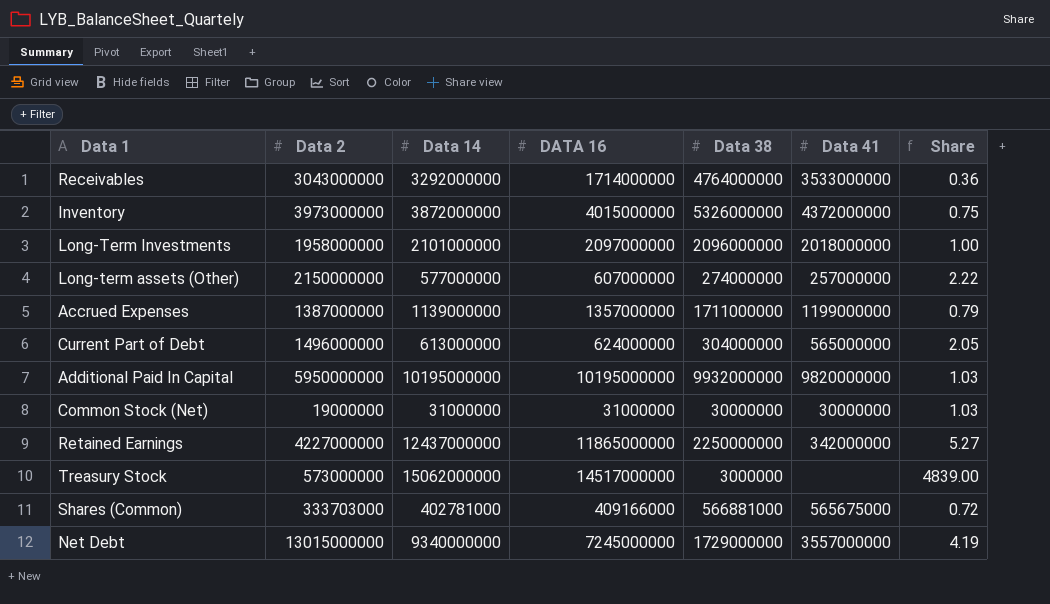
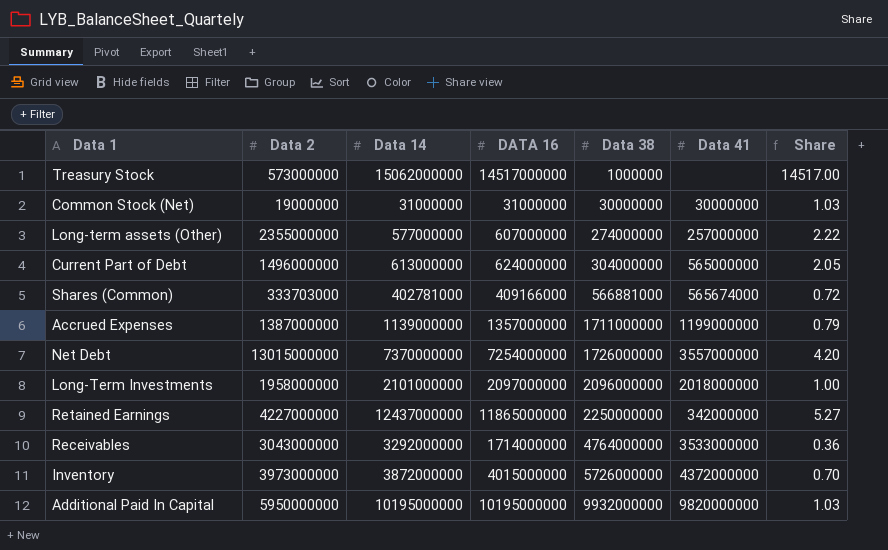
row order: none -> Data 38 ascending
Treasury Stock | Data 38: 3000000 -> 1000000
Treasury Stock | Share: 4839.00 -> 14517.00
Long-term assets (Other) | Data 2: 2150000000 -> 2355000000
Shares (Common) | Data 41: 565675000 -> 565674000
Net Debt | Data 14: 9340000000 -> 7370000000
Net Debt | DATA 16: 7245000000 -> 7254000000
Net Debt | Data 38: 1729000000 -> 1726000000
Net Debt | Share: 4.19 -> 4.20
Inventory | Data 38: 5326000000 -> 5726000000
Inventory | Share: 0.75 -> 0.70

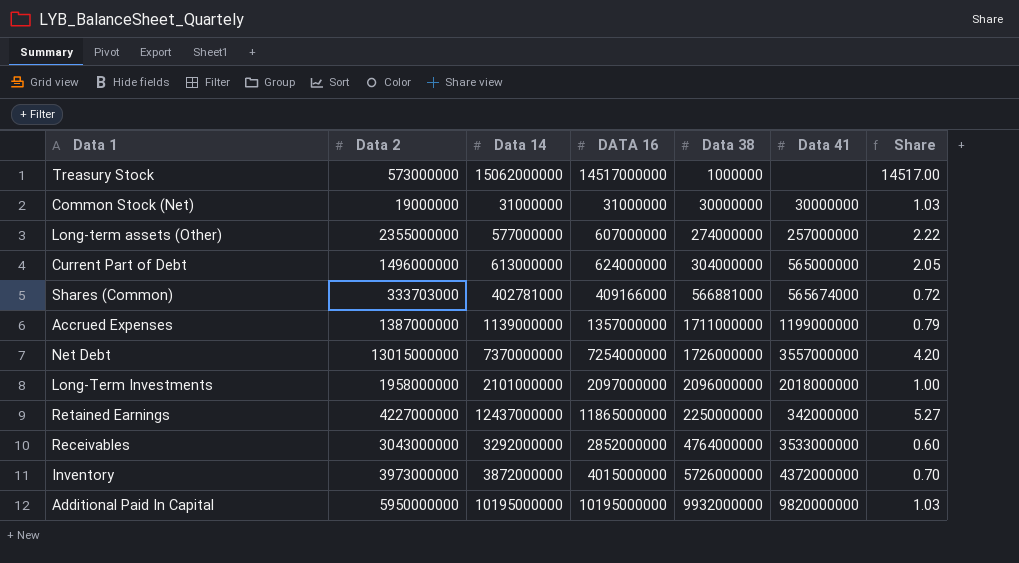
Receivables | DATA 16: 1714000000 -> 2852000000
Receivables | Share: 0.36 -> 0.60

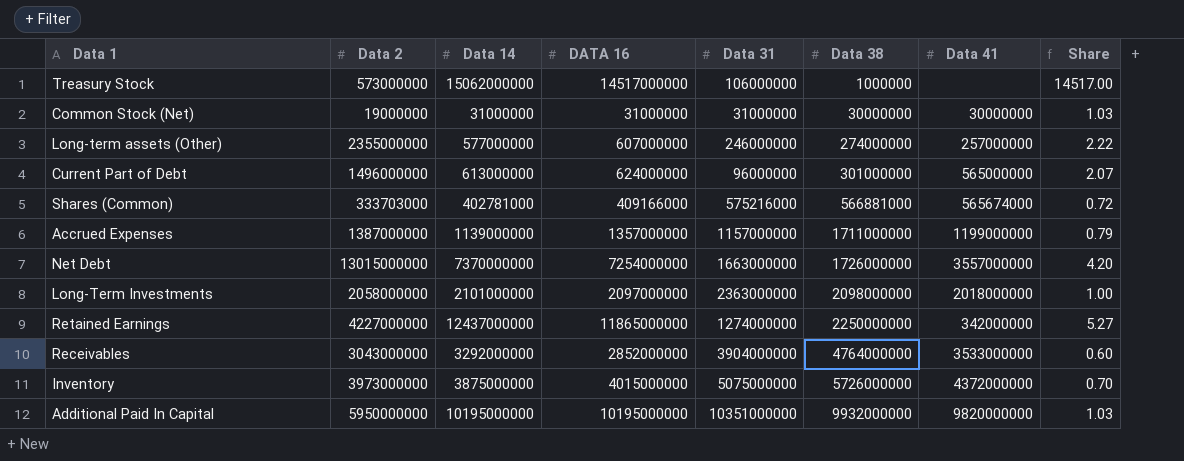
column Data 31 | position: none -> 5
Current Part of Debt | Data 38: 304000000 -> 301000000
Current Part of Debt | Share: 2.05 -> 2.07
Long-Term Investments | Data 2: 1958000000 -> 2058000000
Long-Term Investments | Data 38: 2096000000 -> 2098000000
Inventory | Data 14: 3872000000 -> 3875000000

